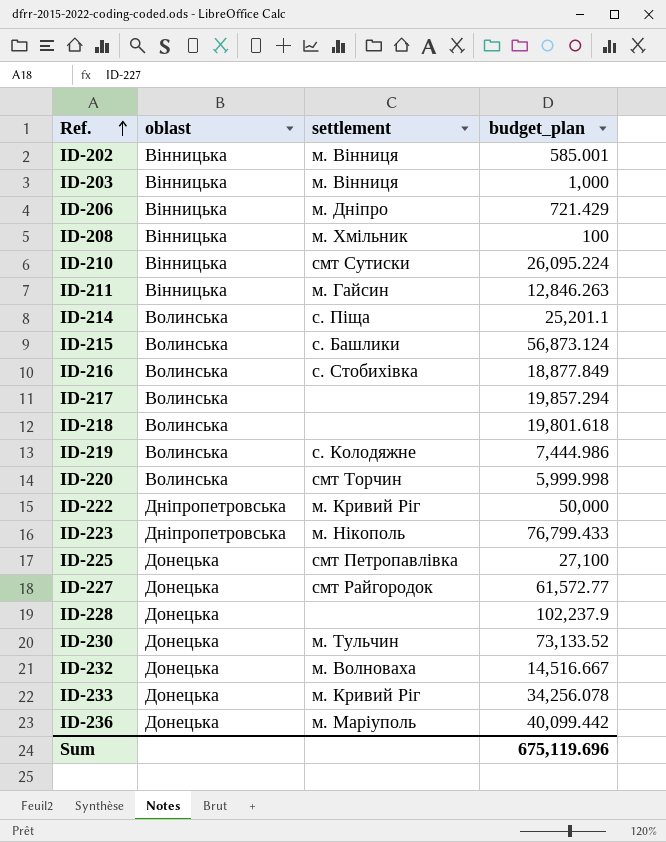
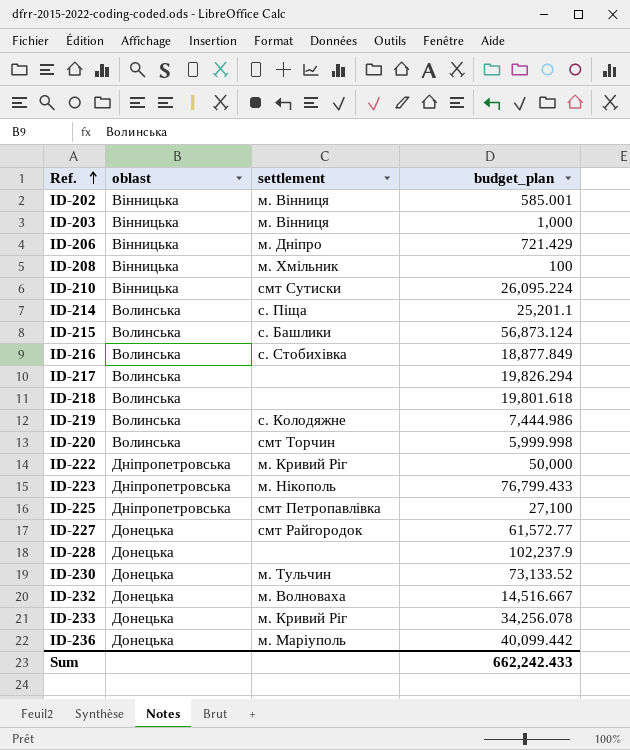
row ID-211: Вінницька | м. Гайсин | 12,846.263 -> none
ID-217 | budget_plan: 19,857.294 -> 19,826.294
ID-225 | oblast: Донецька -> Дніпропетровська
Sum | budget_plan: 675,119.696 -> 662,242.433

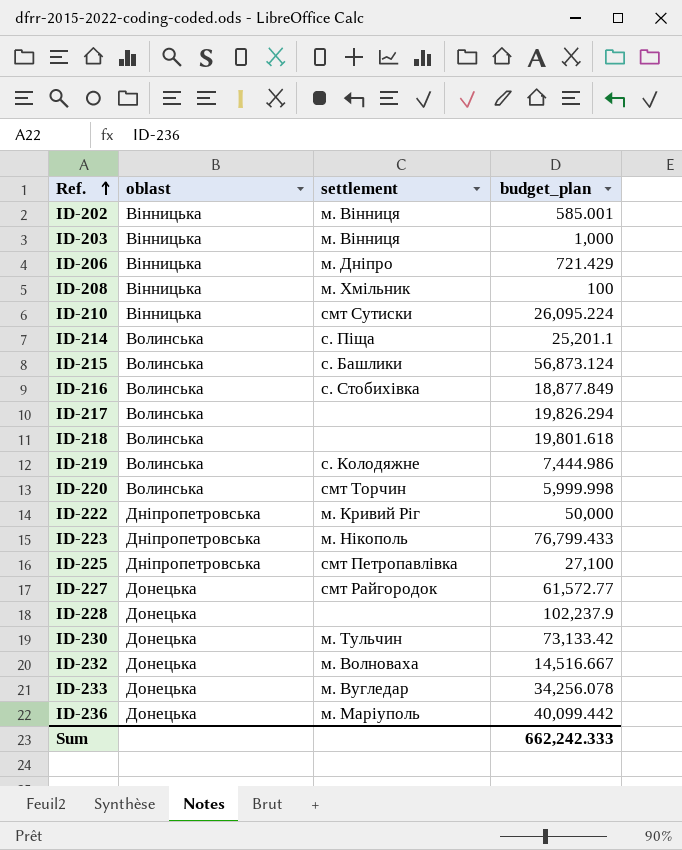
ID-230 | budget_plan: 73,133.52 -> 73,133.42
ID-233 | settlement: м. Кривий Ріг -> м. Вугледар
Sum | budget_plan: 662,242.433 -> 662,242.333

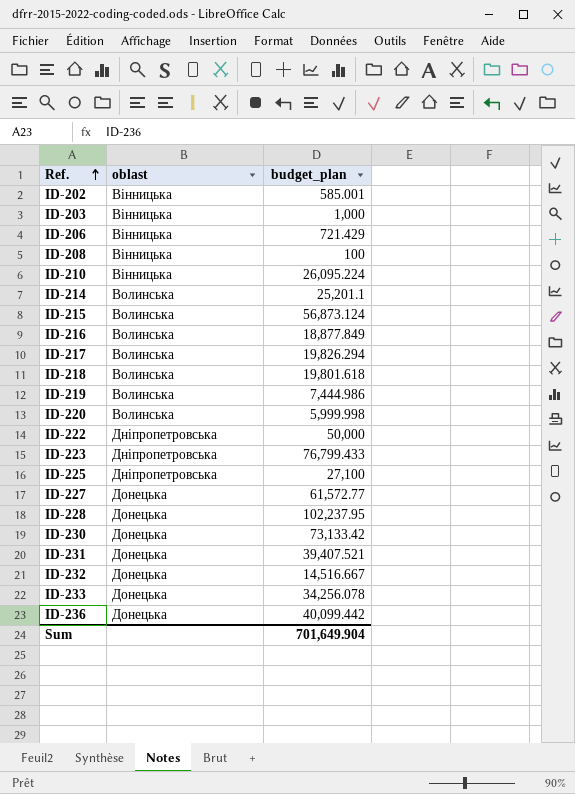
column settlement | position: 3 -> none
ID-228 | budget_plan: 102,237.9 -> 102,237.95
row ID-231: none -> Донецька | 39,407.521
Sum | budget_plan: 662,242.333 -> 701,649.904

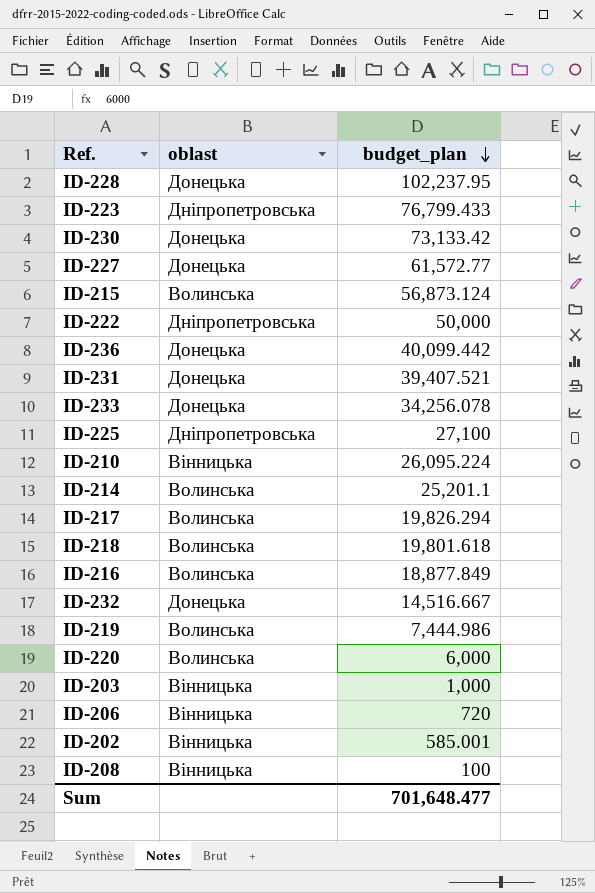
row order: Ref. ascending -> budget_plan descending
ID-220 | budget_plan: 5,999.998 -> 6,000
ID-206 | budget_plan: 721.429 -> 720
Sum | budget_plan: 701,649.904 -> 701,648.477

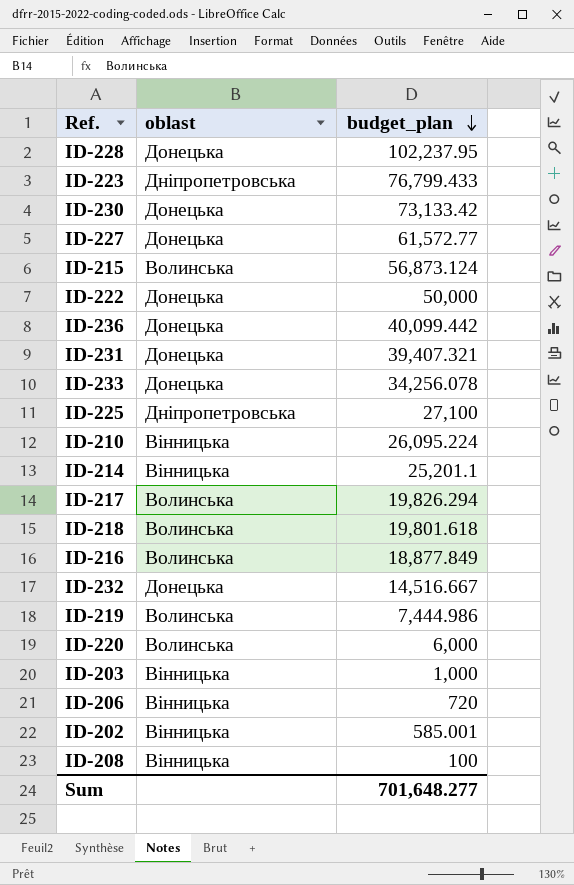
ID-222 | oblast: Дніпропетровська -> Донецька
ID-231 | budget_plan: 39,407.521 -> 39,407.321
ID-214 | oblast: Волинська -> Вінницька
Sum | budget_plan: 701,648.477 -> 701,648.277

